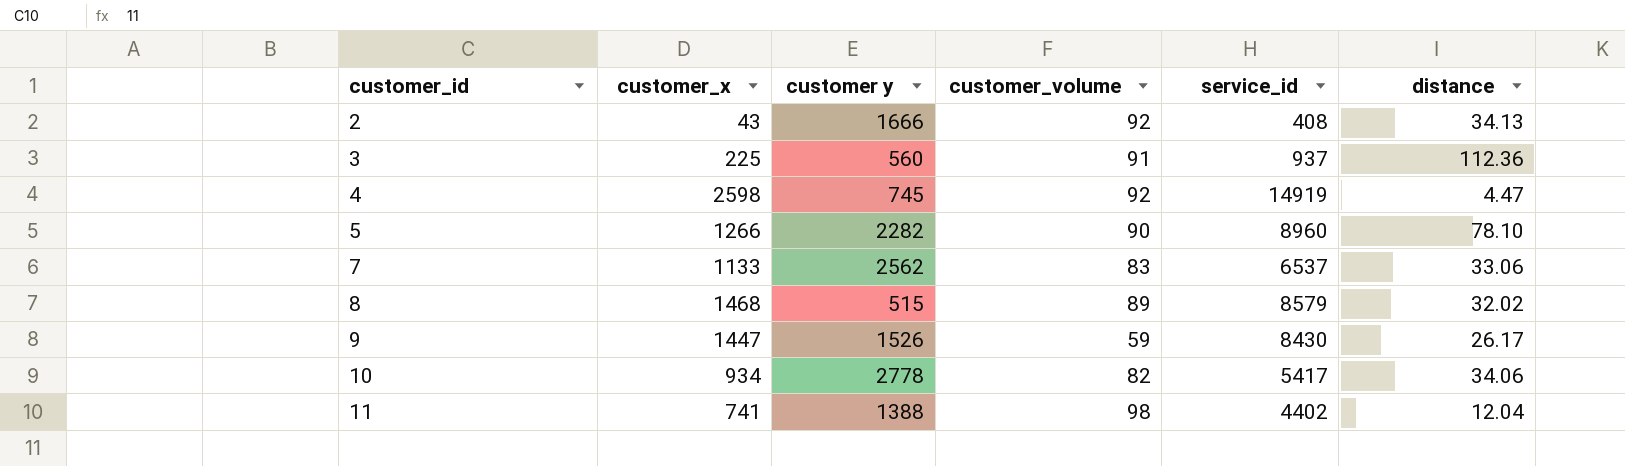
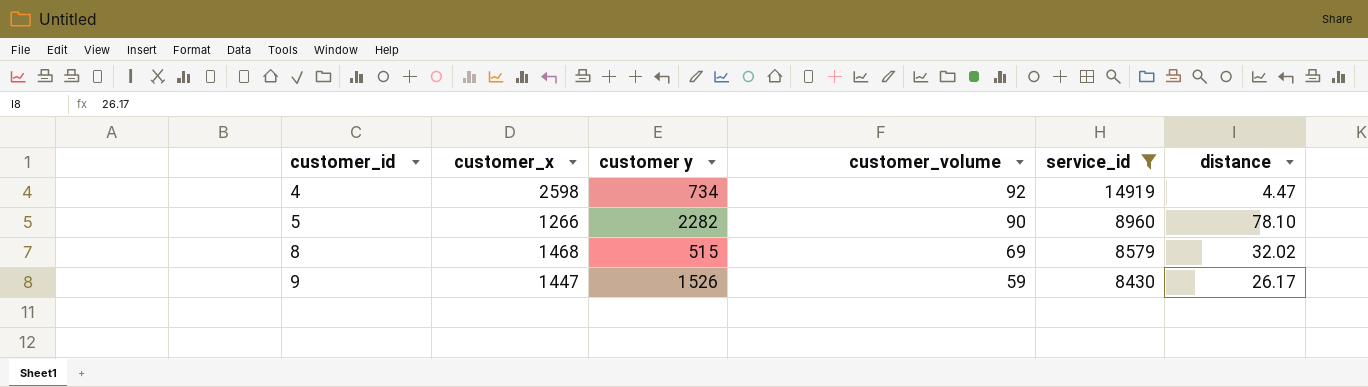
filter: none -> service_id >= 8430
4 | customer y: 745 -> 734
8 | customer_volume: 89 -> 69

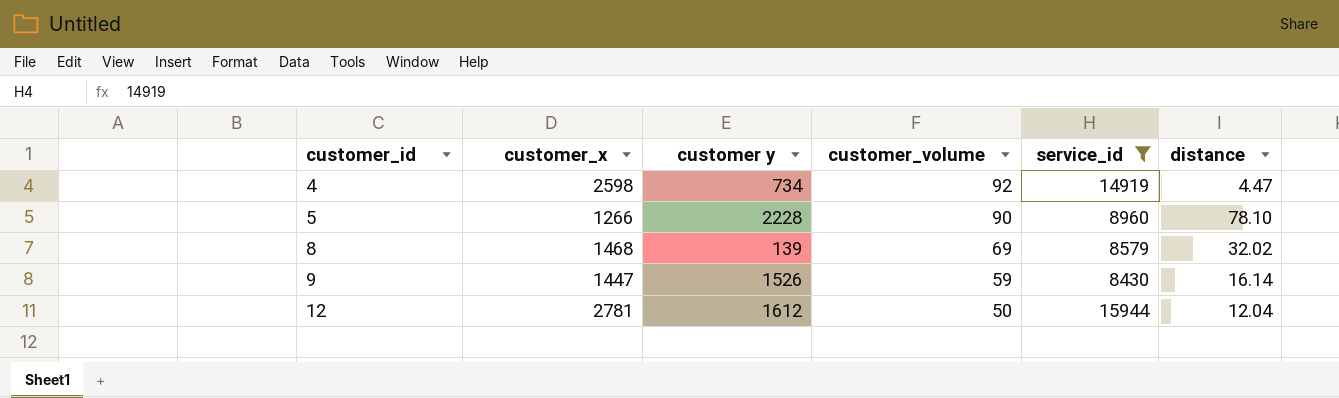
5 | customer y: 2282 -> 2228
8 | customer y: 515 -> 139
9 | distance: 26.17 -> 16.14
row 12: none -> 2781 | 1612 | 50 | 15944 | 12.04

